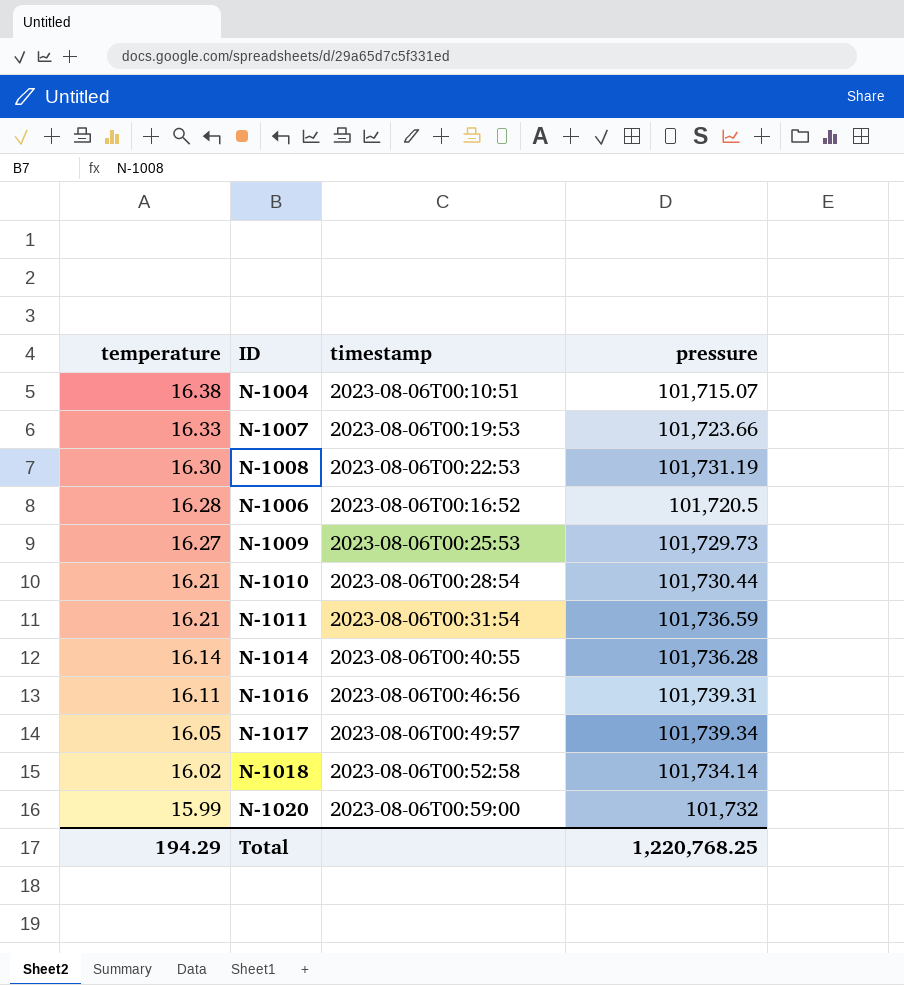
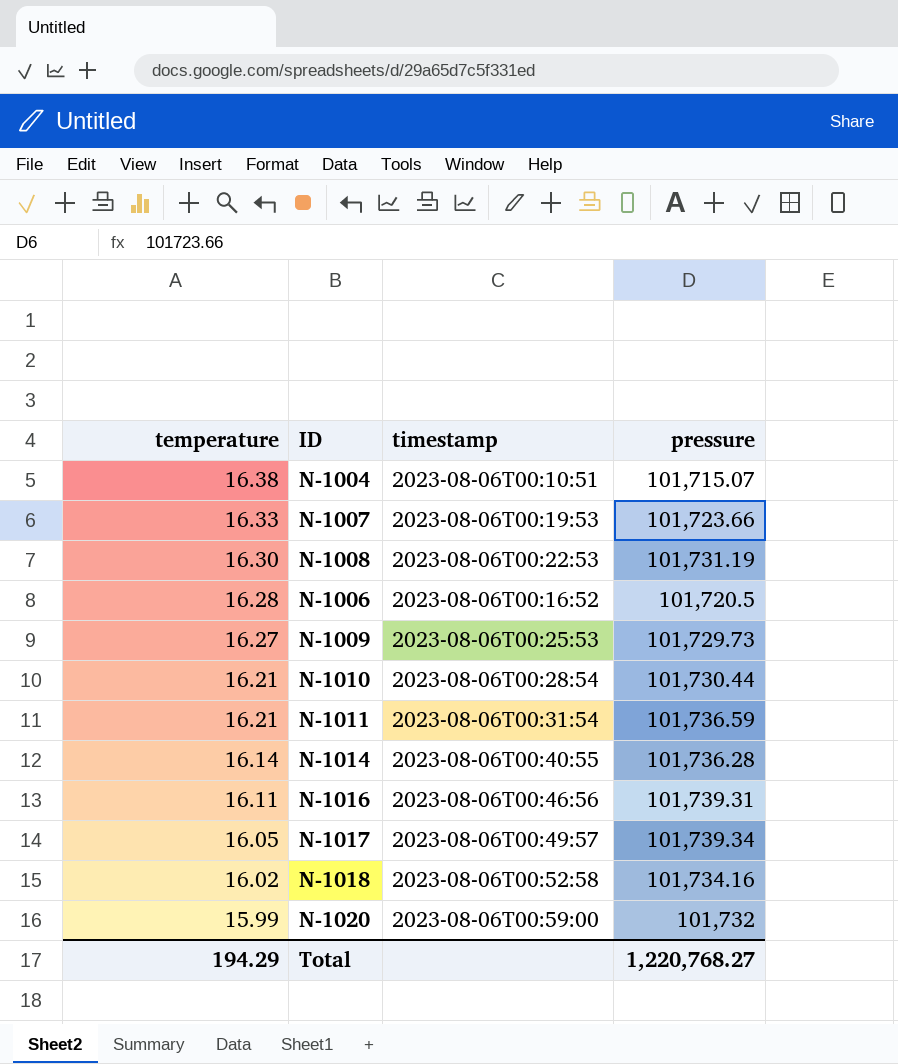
N-1018 | pressure: 101,734.14 -> 101,734.16
Total | pressure: 1,220,768.25 -> 1,220,768.27

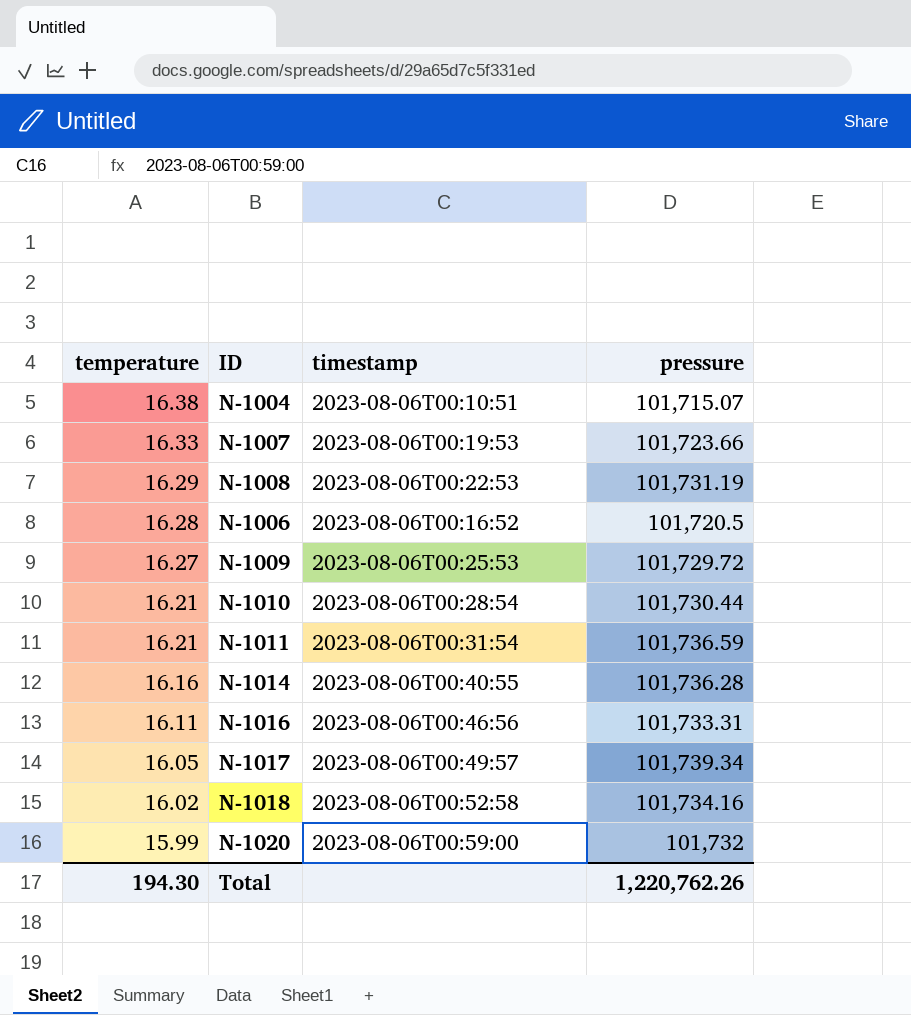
N-1008 | temperature: 16.30 -> 16.29
N-1009 | pressure: 101,729.73 -> 101,729.72
N-1014 | temperature: 16.14 -> 16.16
N-1016 | pressure: 101,739.31 -> 101,733.31
Total | temperature: 194.29 -> 194.30
Total | pressure: 1,220,768.27 -> 1,220,762.26

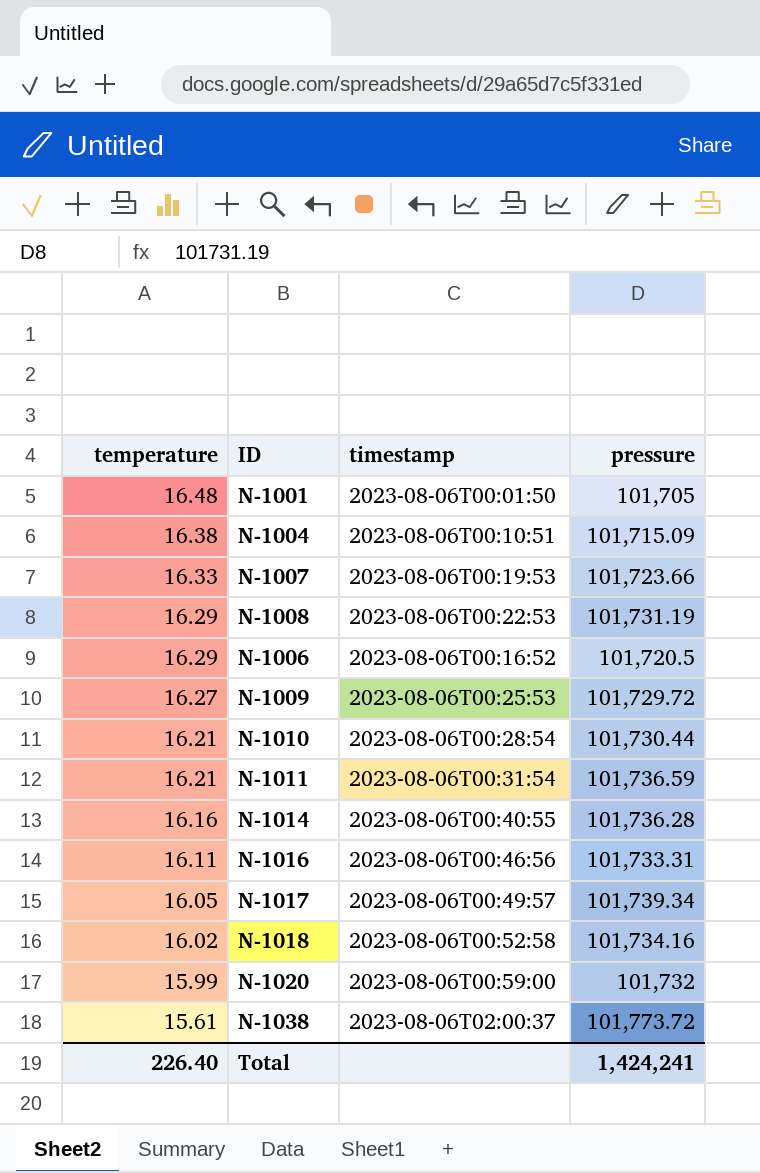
row N-1001: none -> 16.48 | 2023-08-06T00:01:50 | 101,705
N-1004 | pressure: 101,715.07 -> 101,715.09
N-1006 | temperature: 16.28 -> 16.29
row N-1038: none -> 15.61 | 2023-08-06T02:00:37 | 101,773.72
Total | temperature: 194.30 -> 226.40
Total | pressure: 1,220,762.26 -> 1,424,241

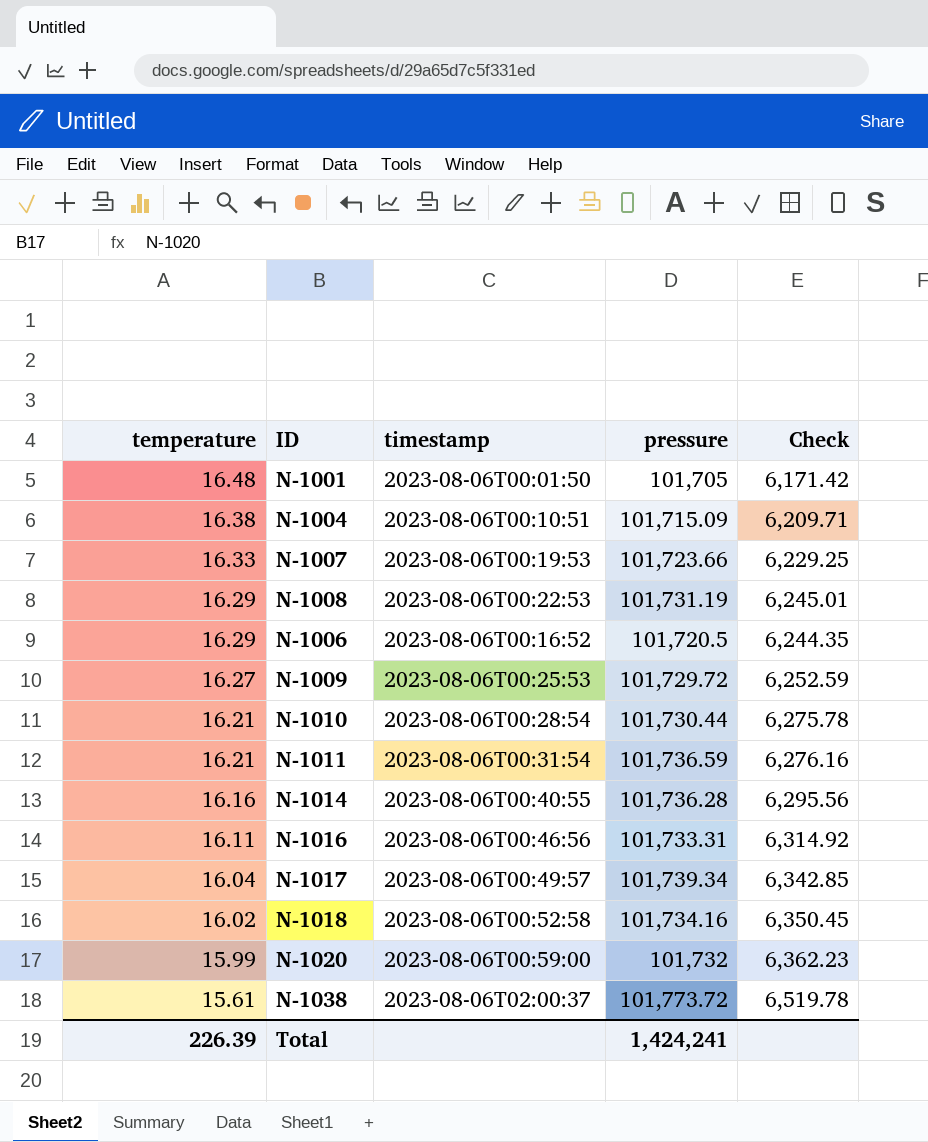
column Check | formula: none -> [pressure] / [temperature]
N-1017 | temperature: 16.05 -> 16.04
Total | temperature: 226.40 -> 226.39

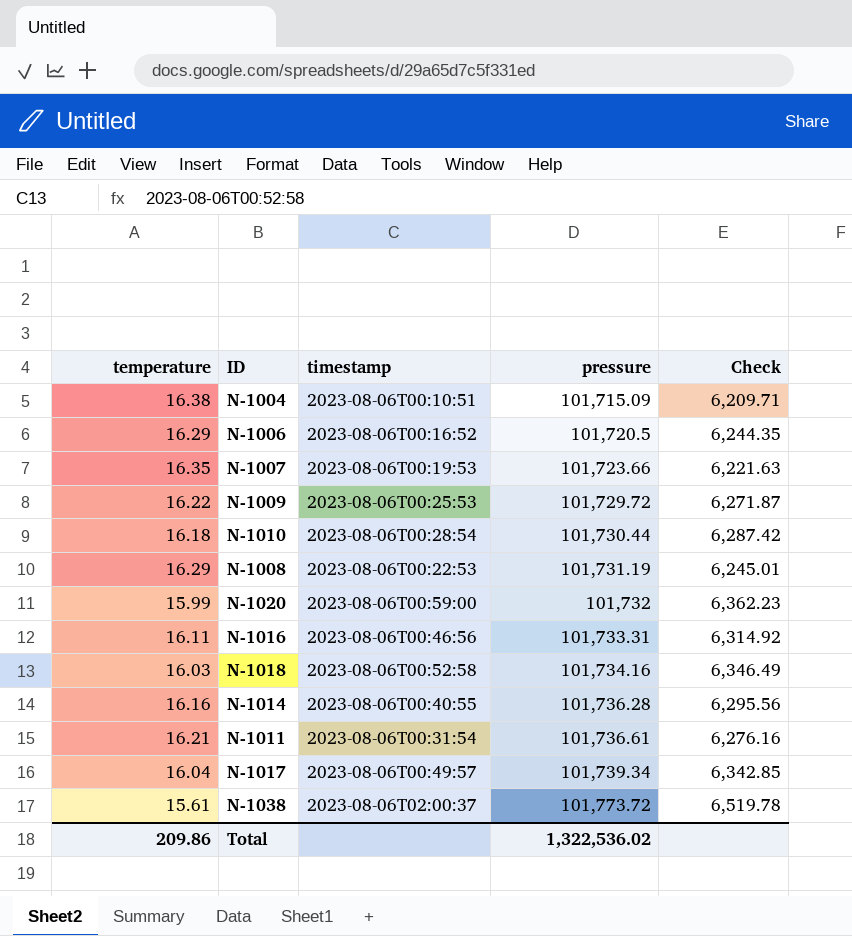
row order: temperature descending -> pressure ascending
row N-1001: 16.48 | 2023-08-06T00:01:50 | 101,705 | 6,171.42 -> none
N-1007 | temperature: 16.33 -> 16.35
N-1007 | Check: 6,229.25 -> 6,221.63
N-1009 | temperature: 16.27 -> 16.22
N-1009 | Check: 6,252.59 -> 6,271.87
N-1010 | temperature: 16.21 -> 16.18
N-1010 | Check: 6,275.78 -> 6,287.42
N-1018 | temperature: 16.02 -> 16.03
N-1018 | Check: 6,350.45 -> 6,346.49
N-1011 | pressure: 101,736.59 -> 101,736.61
Total | temperature: 226.39 -> 209.86
Total | pressure: 1,424,241 -> 1,322,536.02

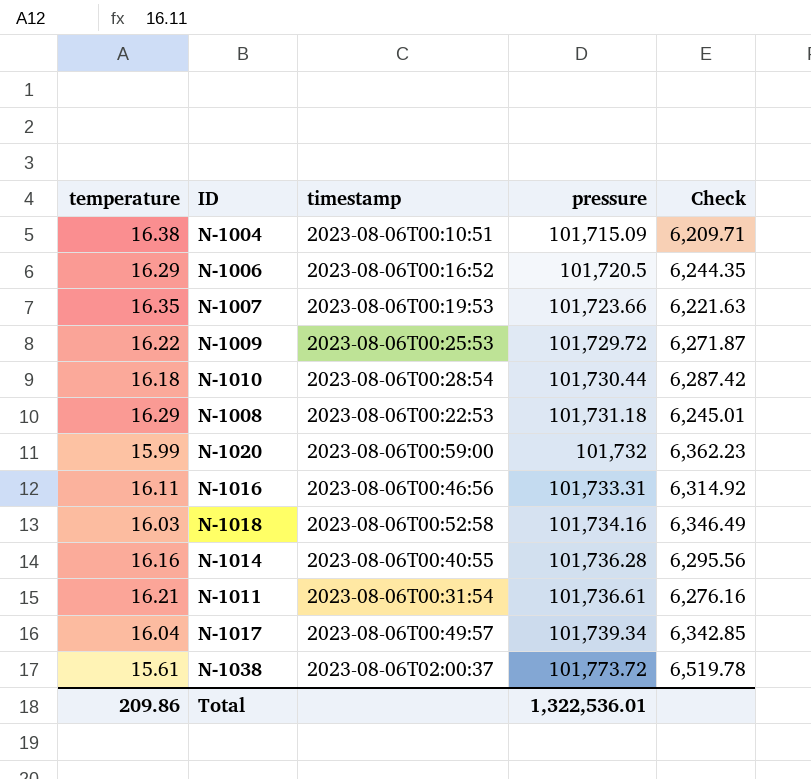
N-1008 | pressure: 101,731.19 -> 101,731.18
Total | pressure: 1,322,536.02 -> 1,322,536.01

